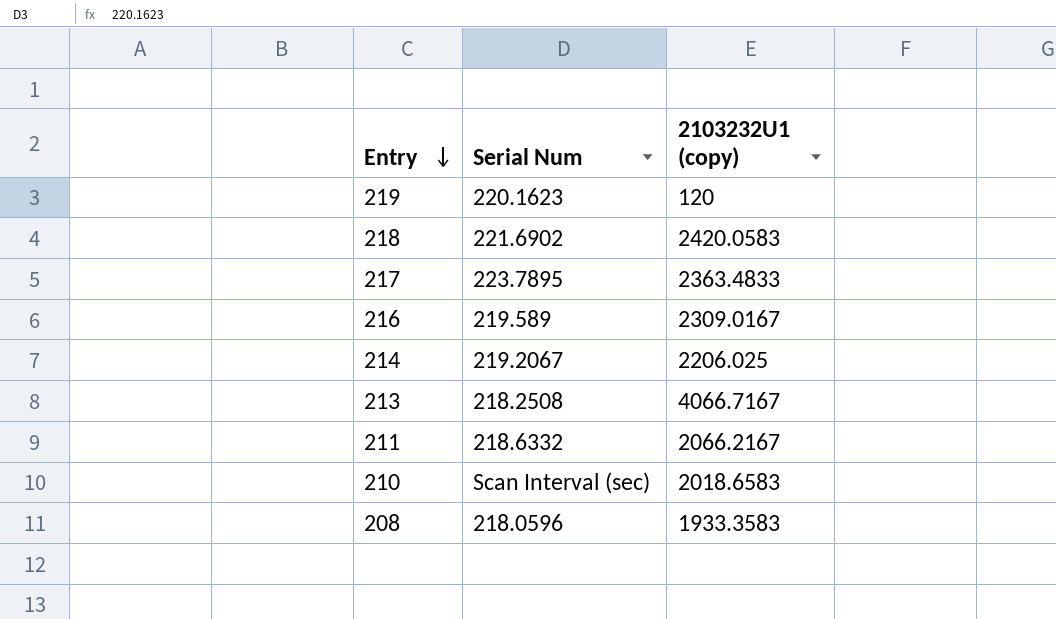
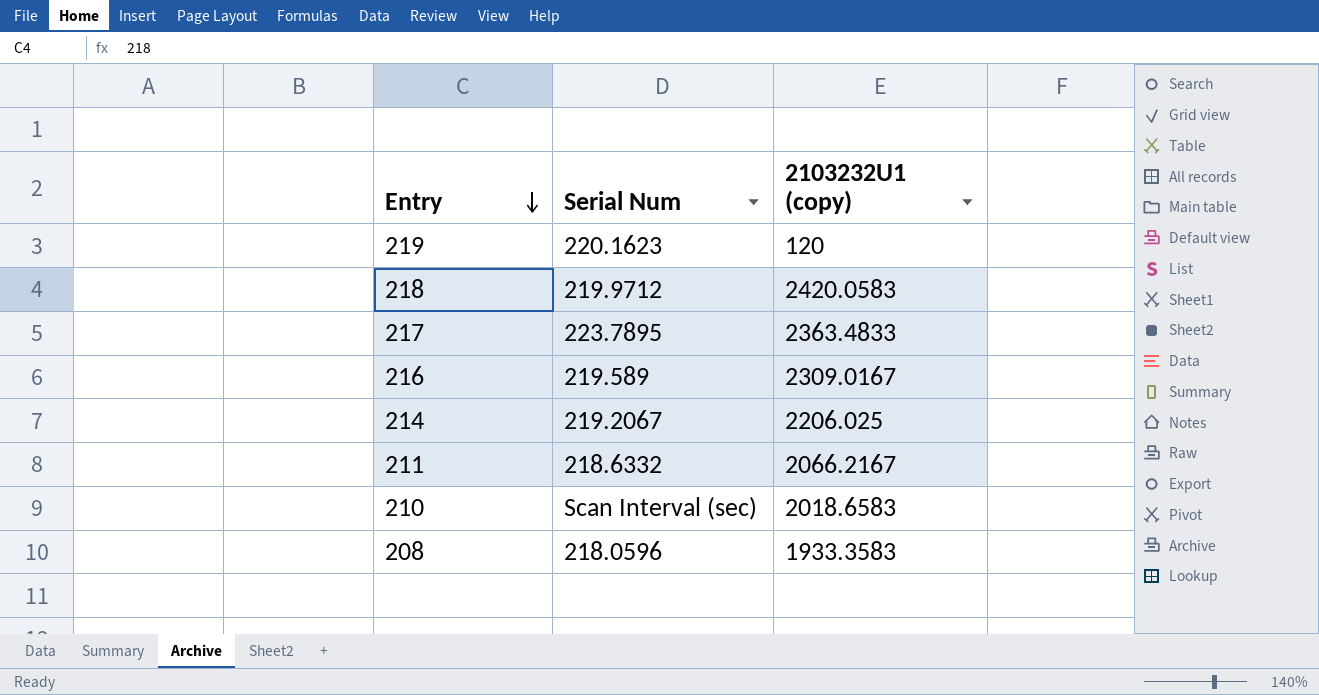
row 213: 218.2508 | 4066.7167 -> none
218 | Serial Num: 221.6902 -> 219.9712

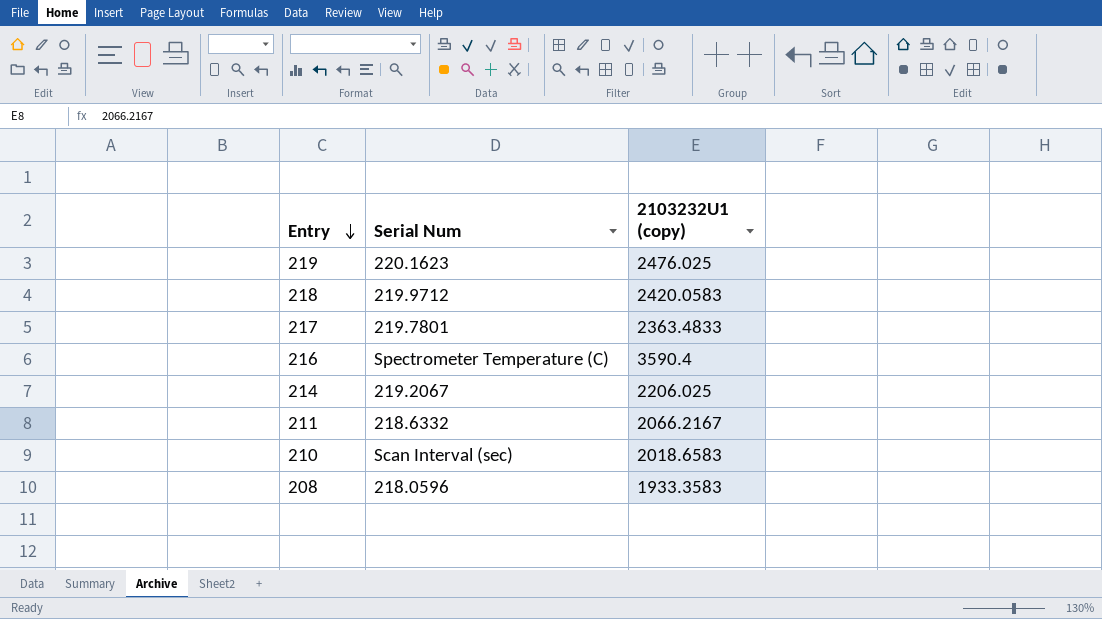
219 | 2103232U1 (copy): 120 -> 2476.025
217 | Serial Num: 223.7895 -> 219.7801
216 | Serial Num: 219.589 -> Spectrometer Temperature (C)
216 | 2103232U1 (copy): 2309.0167 -> 3590.4

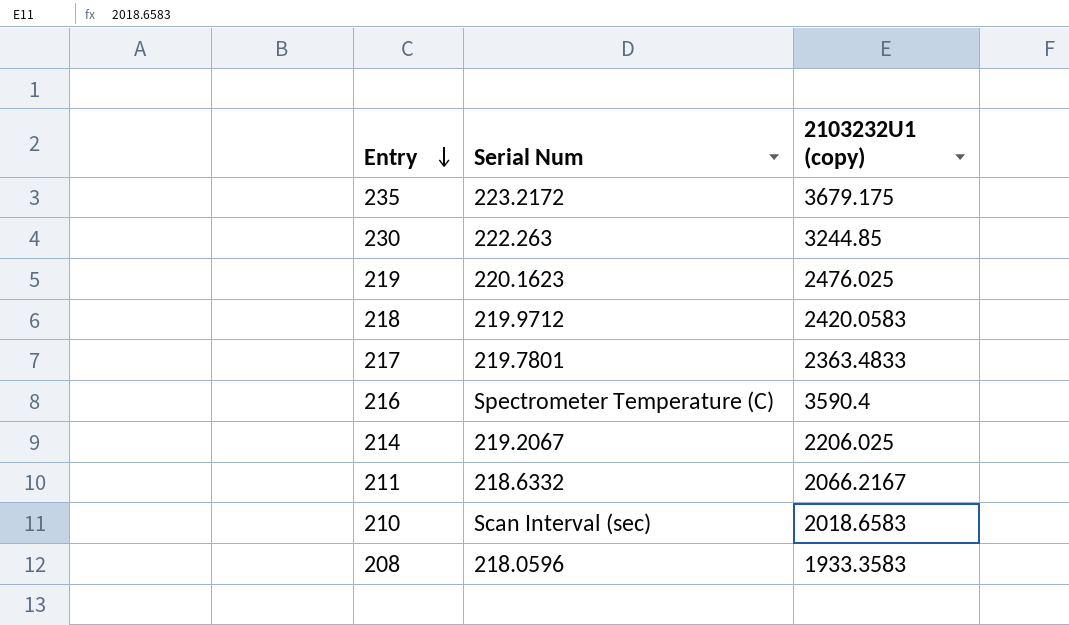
row 235: none -> 223.2172 | 3679.175
row 230: none -> 222.263 | 3244.85

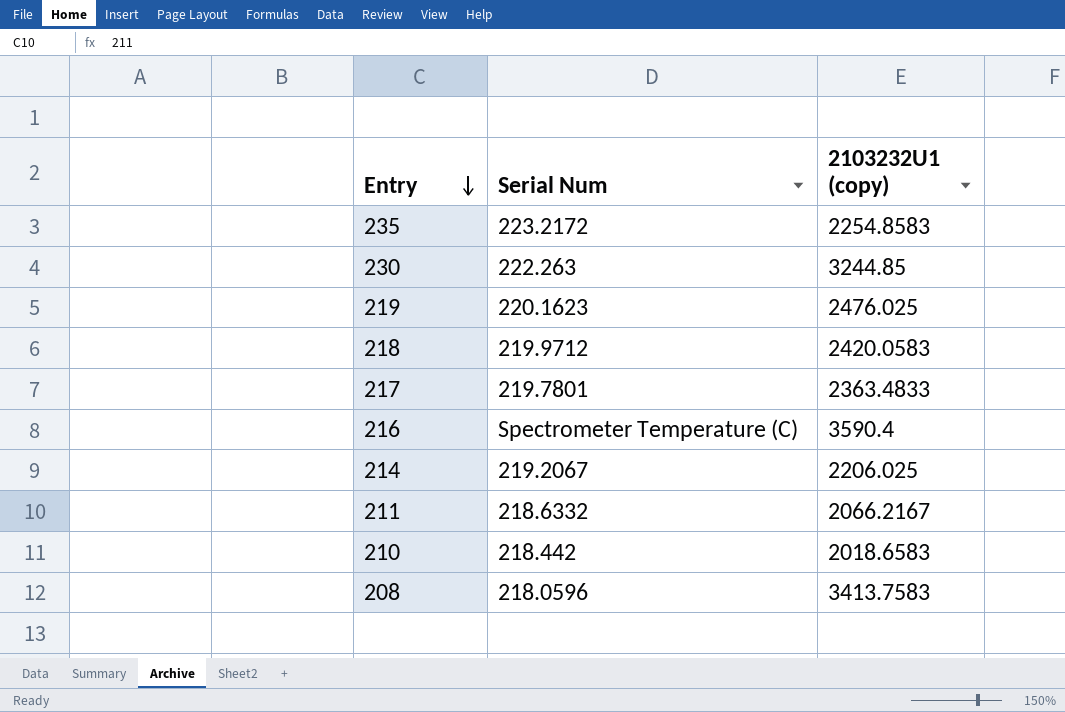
235 | 2103232U1 (copy): 3679.175 -> 2254.8583
210 | Serial Num: Scan Interval (sec) -> 218.442
208 | 2103232U1 (copy): 1933.3583 -> 3413.7583

